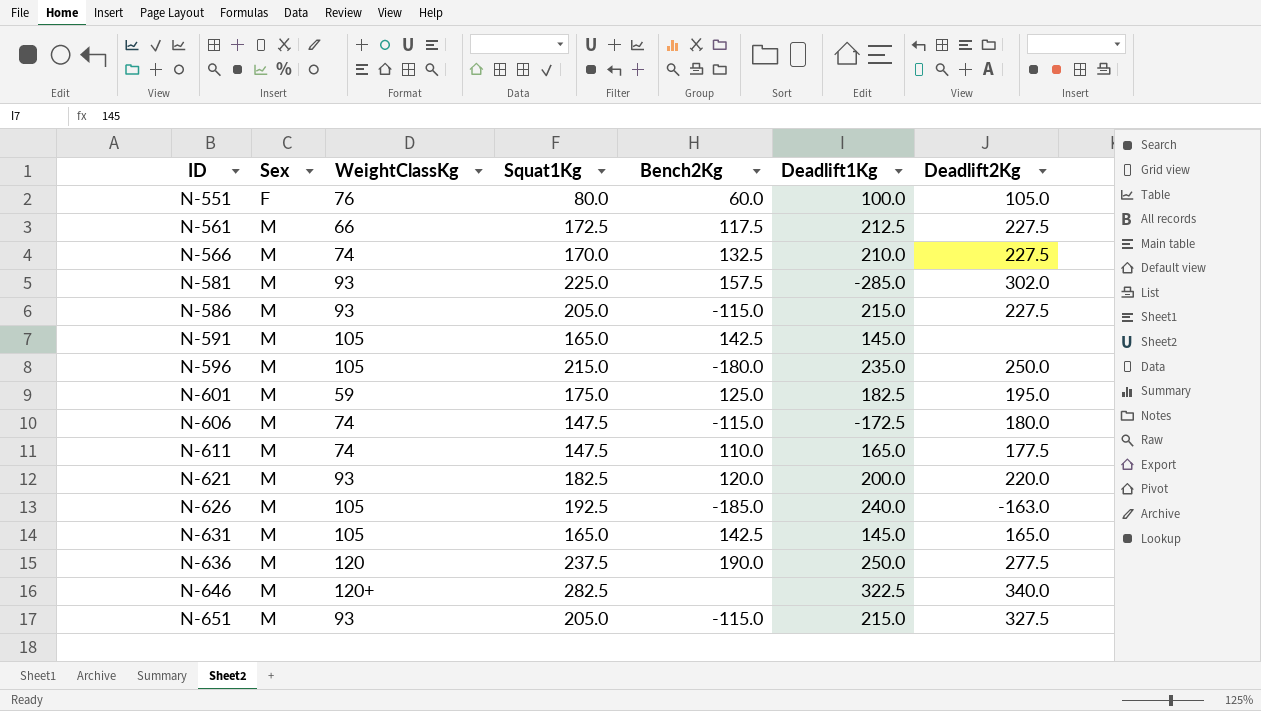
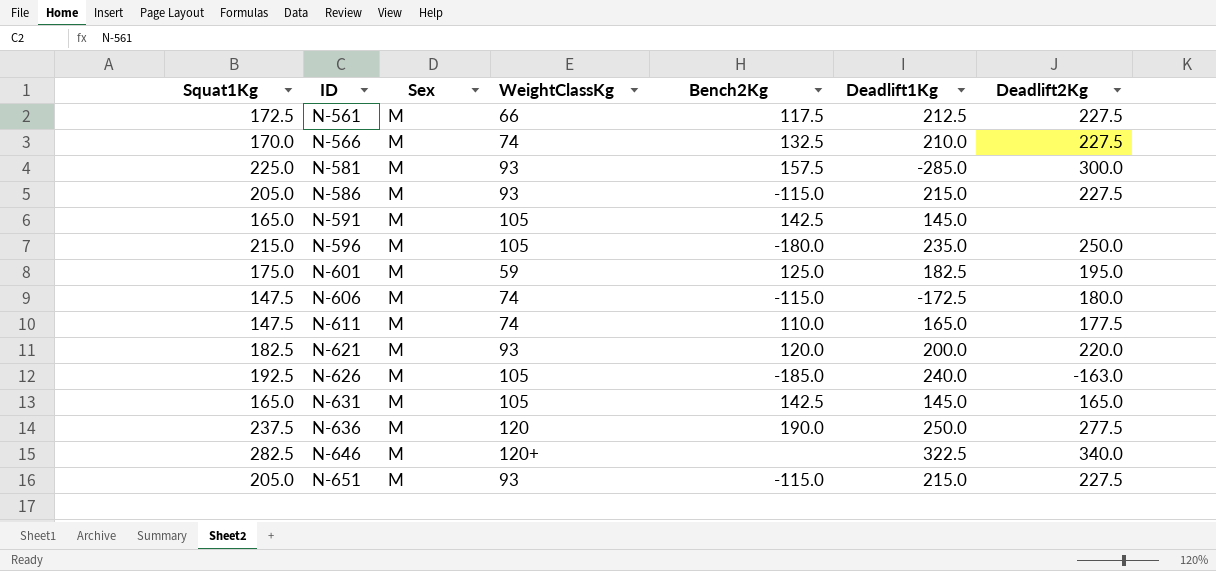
column Squat1Kg | position: 4 -> 1
row N-551: F | 76 | 80.0 | 60.0 | 100.0 | 105.0 -> none
N-581 | Deadlift2Kg: 302.0 -> 300.0
N-651 | Deadlift2Kg: 327.5 -> 227.5

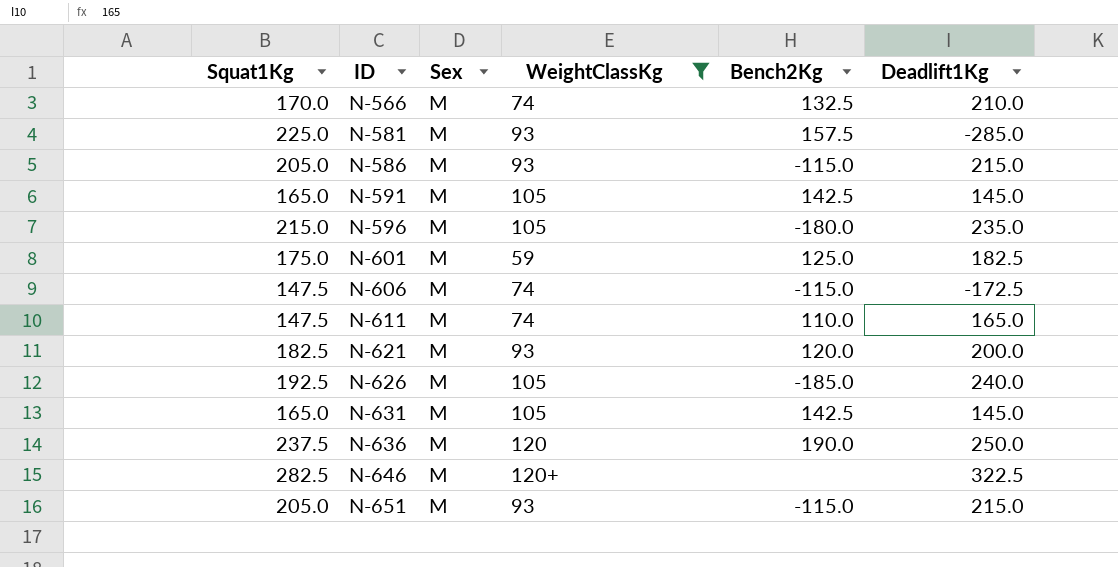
filter: none -> WeightClassKg != 66
column Deadlift2Kg | position: 7 -> none

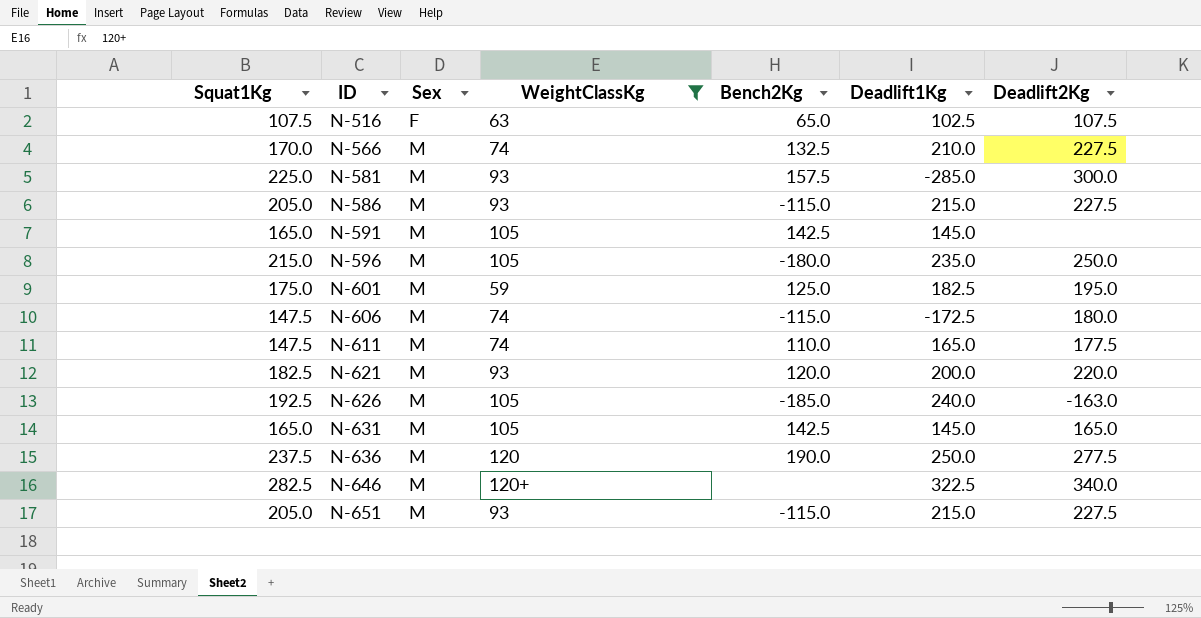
column Deadlift2Kg | position: none -> 7
row N-516: none -> 107.5 | F | 63 | 65.0 | 102.5 | 107.5

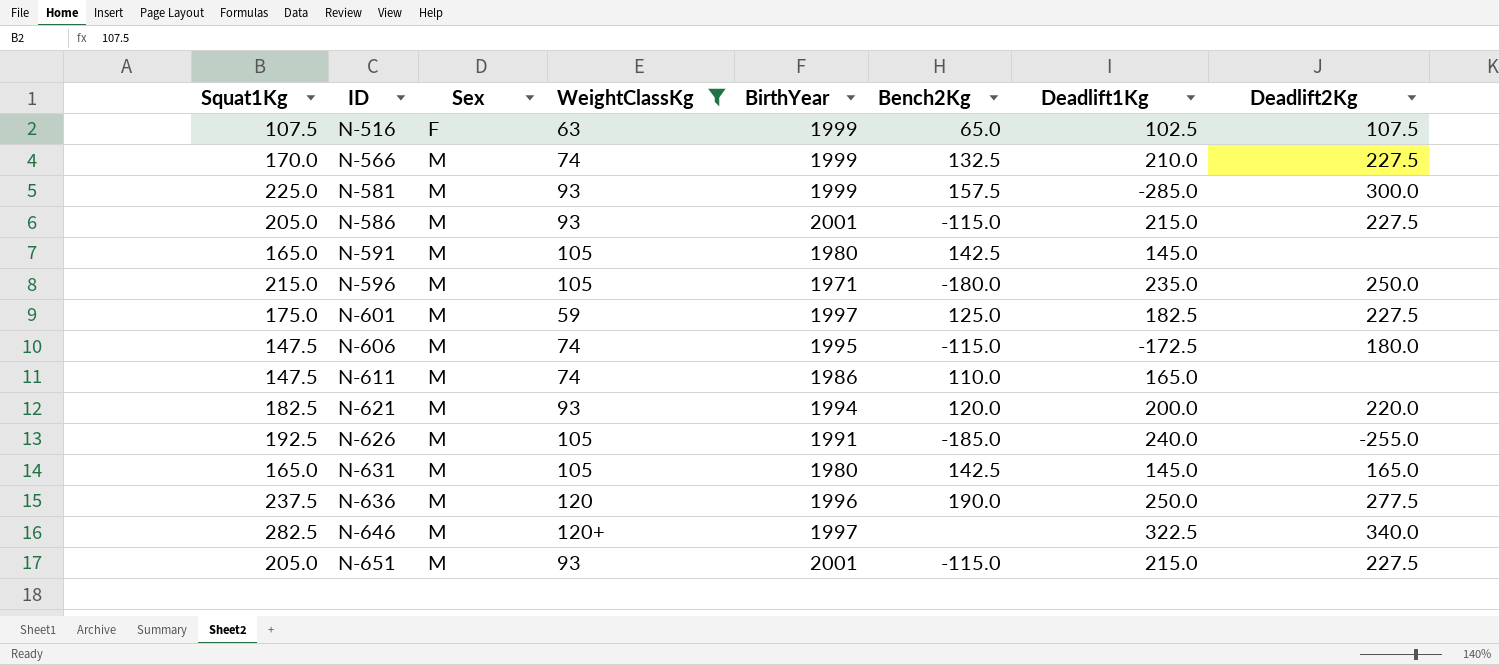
column BirthYear | position: none -> 5
N-601 | Deadlift2Kg: 195.0 -> 227.5
N-611 | Deadlift2Kg: 177.5 -> none
N-626 | Deadlift2Kg: -163.0 -> -255.0

